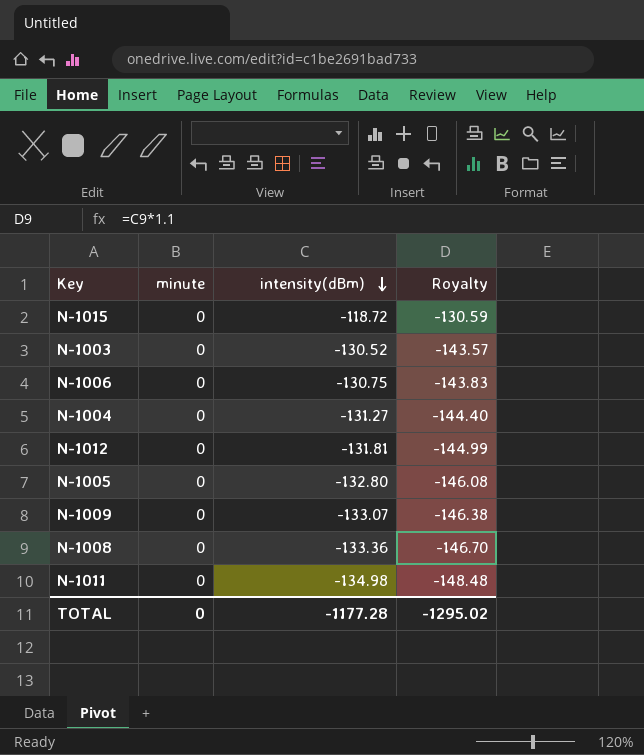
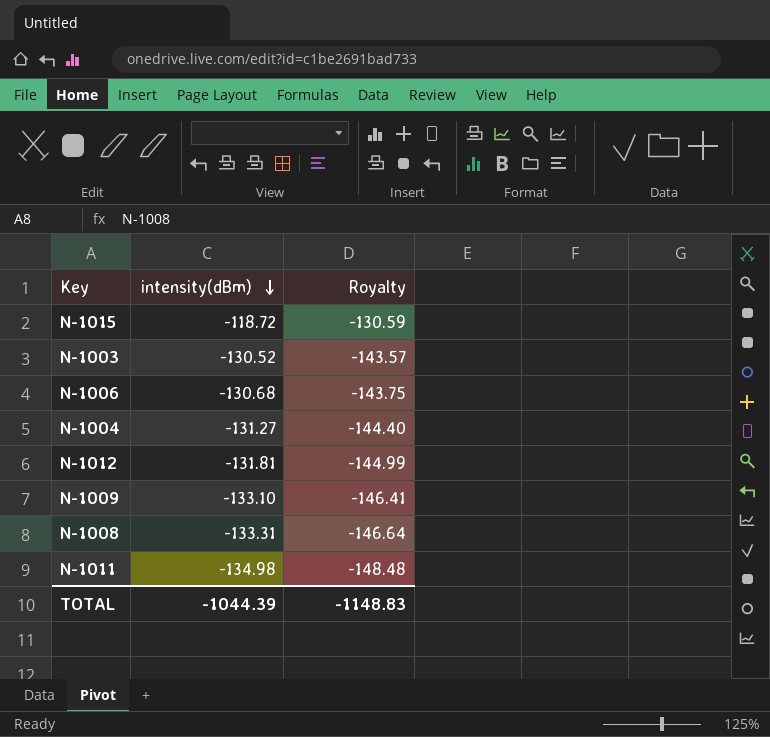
column minute | position: 2 -> none
row N-1005: 0 | -132.80 | -146.08 -> none
N-1006 | intensity(dBm): -130.75 -> -130.68
N-1006 | Royalty: -143.83 -> -143.75
N-1009 | intensity(dBm): -133.07 -> -133.10
N-1009 | Royalty: -146.38 -> -146.41
N-1008 | intensity(dBm): -133.36 -> -133.31
N-1008 | Royalty: -146.70 -> -146.64
TOTAL | intensity(dBm): -1177.28 -> -1044.39
TOTAL | Royalty: -1295.02 -> -1148.83

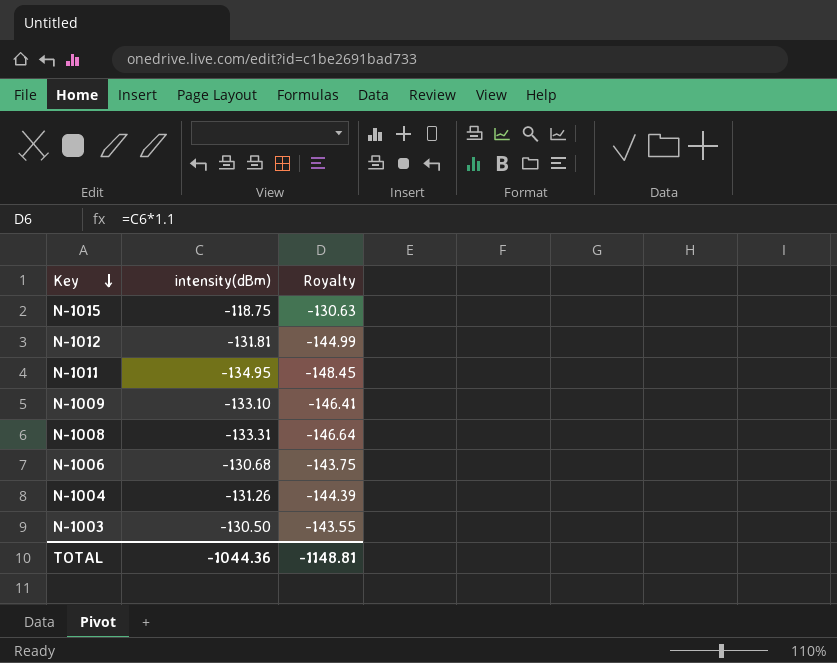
row order: intensity(dBm) descending -> Key descending
N-1015 | intensity(dBm): -118.72 -> -118.75
N-1015 | Royalty: -130.59 -> -130.63
N-1011 | intensity(dBm): -134.98 -> -134.95
N-1011 | Royalty: -148.48 -> -148.45
N-1004 | intensity(dBm): -131.27 -> -131.26
N-1004 | Royalty: -144.40 -> -144.39
N-1003 | intensity(dBm): -130.52 -> -130.50
N-1003 | Royalty: -143.57 -> -143.55
TOTAL | intensity(dBm): -1044.39 -> -1044.36
TOTAL | Royalty: -1148.83 -> -1148.81

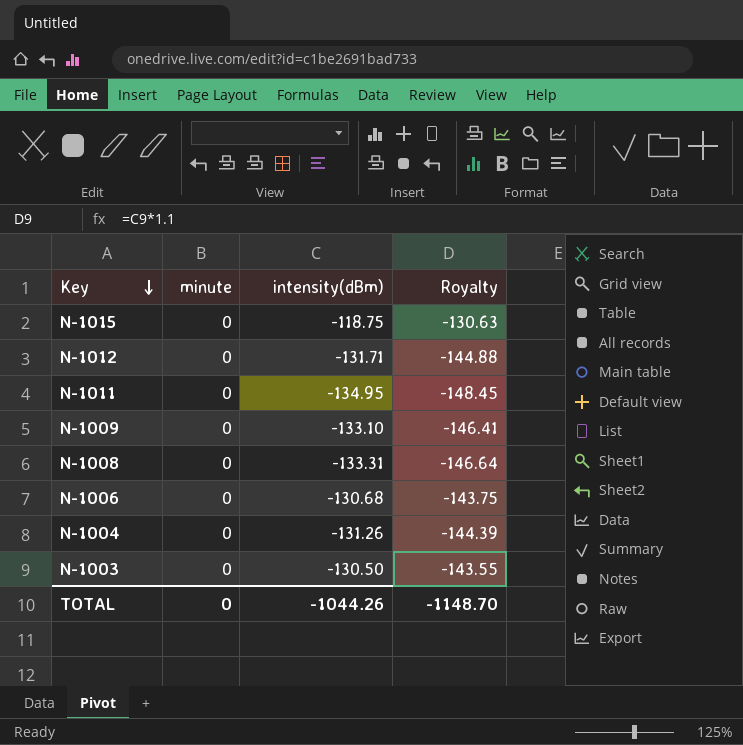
column minute | position: none -> 2
N-1012 | intensity(dBm): -131.81 -> -131.71
N-1012 | Royalty: -144.99 -> -144.88
TOTAL | intensity(dBm): -1044.36 -> -1044.26
TOTAL | Royalty: -1148.81 -> -1148.70

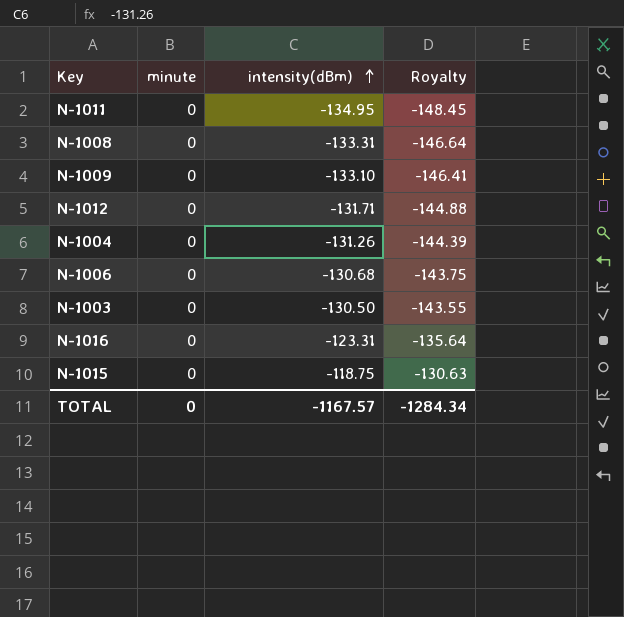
row order: Key descending -> intensity(dBm) ascending
row N-1016: none -> 0 | -123.31 | -135.64
TOTAL | intensity(dBm): -1044.26 -> -1167.57
TOTAL | Royalty: -1148.70 -> -1284.34

